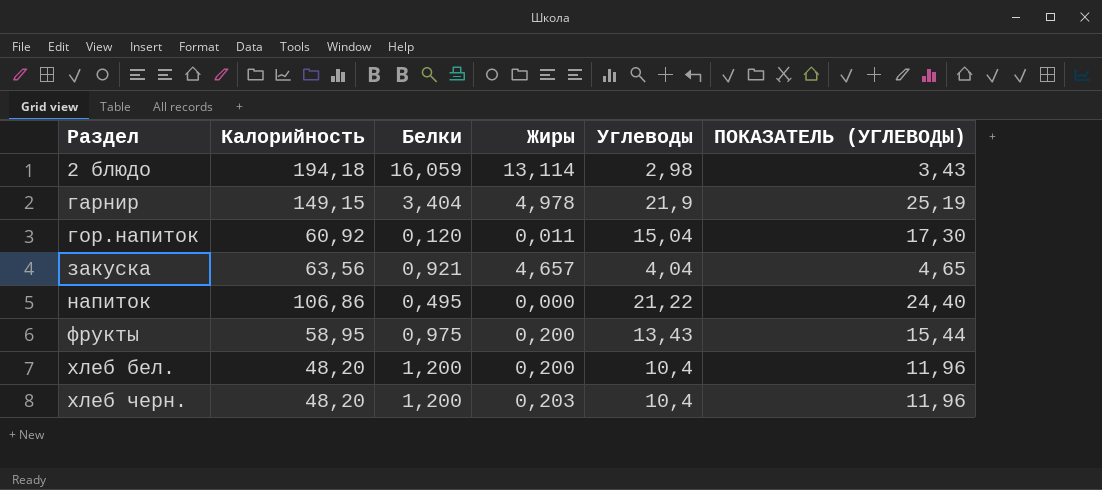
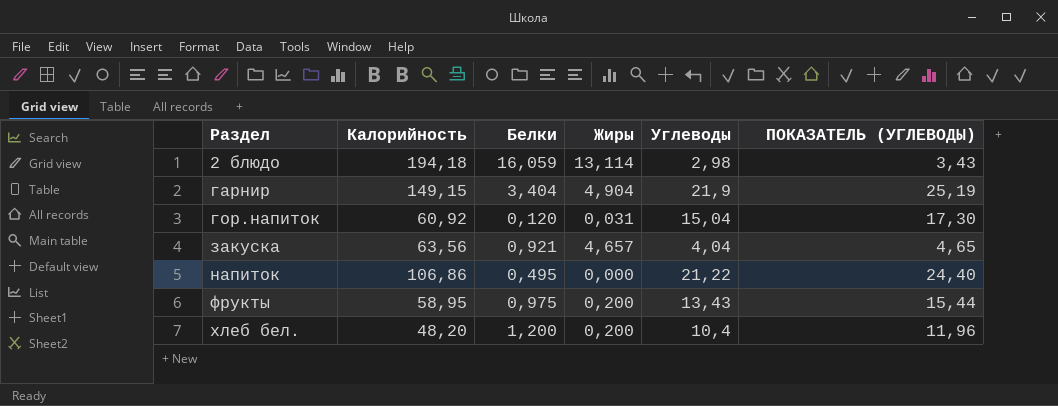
row хлеб черн.: 48,20 | 1,200 | 0,203 | 10,4 | 11,96 -> none
гарнир | Жиры: 4,978 -> 4,904
гор.напиток | Жиры: 0,011 -> 0,031

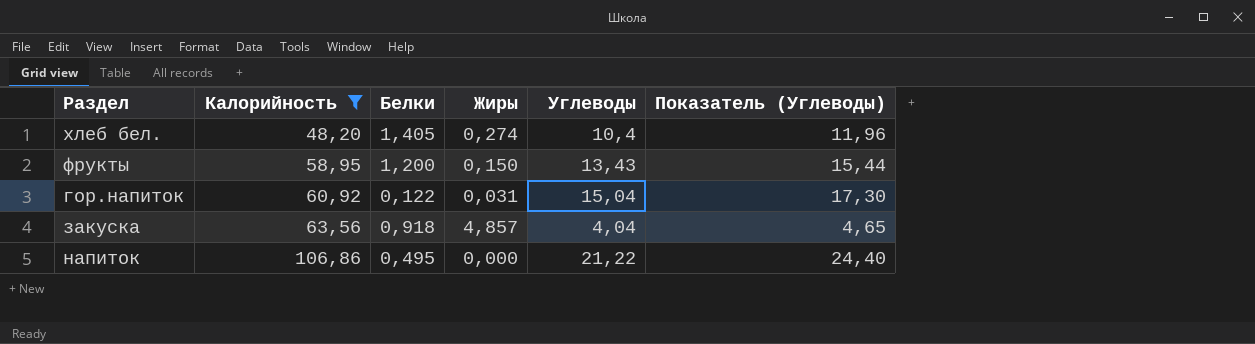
filter: none -> Калорийность <= 106,86
row order: Раздел ascending -> Калорийность ascending
column name: ПОКАЗАТЕЛЬ (УГЛЕВОДЫ) -> Показатель (Углеводы)
хлеб бел. | Белки: 1,200 -> 1,405
хлеб бел. | Жиры: 0,200 -> 0,274
фрукты | Белки: 0,975 -> 1,200
фрукты | Жиры: 0,200 -> 0,150
гор.напиток | Белки: 0,120 -> 0,122
закуска | Белки: 0,921 -> 0,918
закуска | Жиры: 4,657 -> 4,857

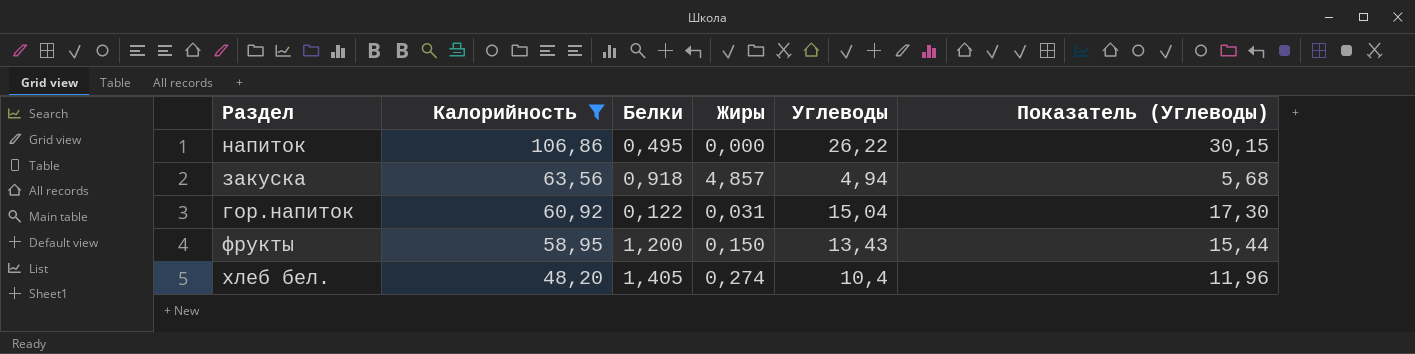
row order: Калорийность ascending -> Калорийность descending
напиток | Углеводы: 21,22 -> 26,22
напиток | Показатель (Углеводы): 24,40 -> 30,15
закуска | Углеводы: 4,04 -> 4,94
закуска | Показатель (Углеводы): 4,65 -> 5,68

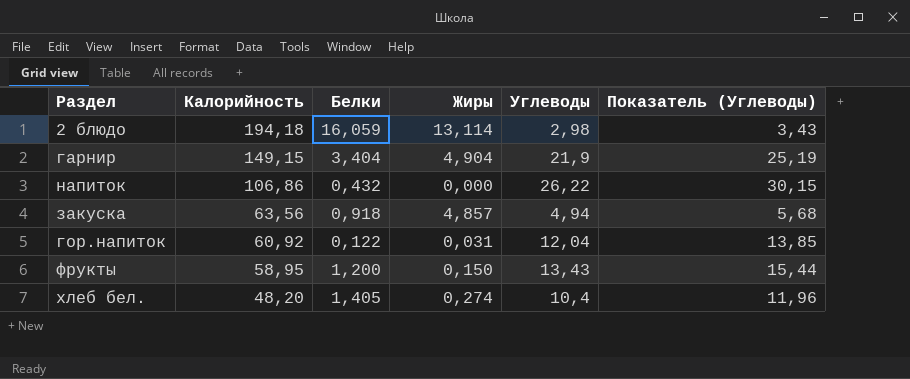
filter: Калорийность <= 106,86 -> none
напиток | Белки: 0,495 -> 0,432
гор.напиток | Углеводы: 15,04 -> 12,04
гор.напиток | Показатель (Углеводы): 17,30 -> 13,85

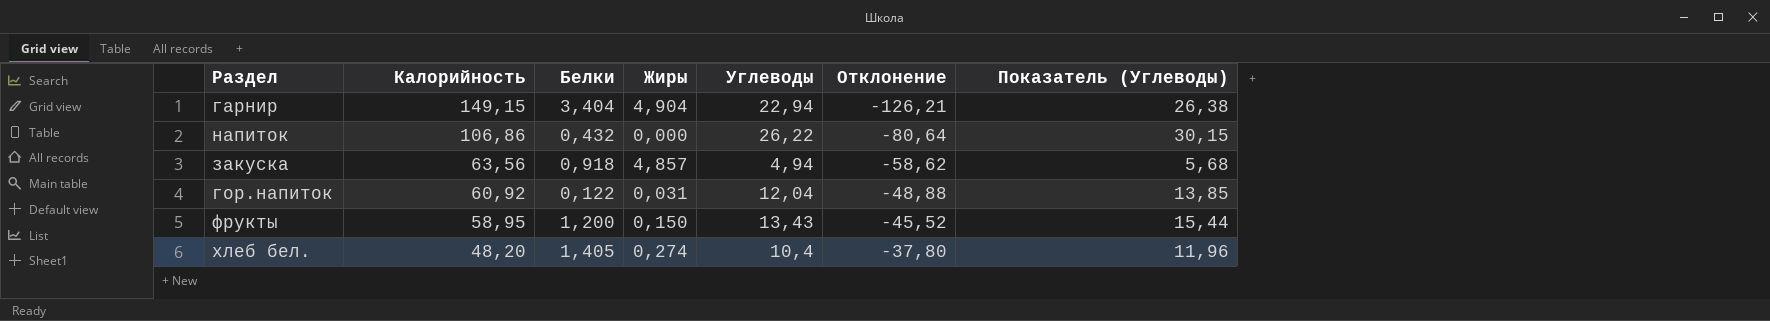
column Отклонение | formula: none -> [Углеводы] - [Калорийность]
row 2 блюдо: 194,18 | 16,059 | 13,114 | 2,98 | 3,43 -> none
гарнир | Углеводы: 21,9 -> 22,94
гарнир | Показатель (Углеводы): 25,19 -> 26,38

